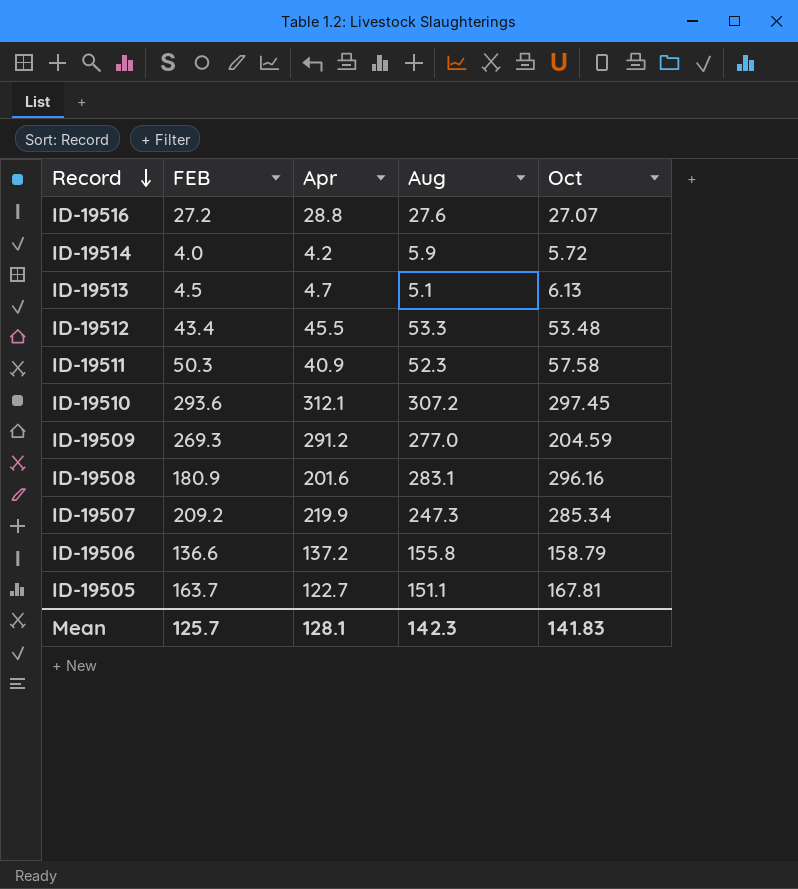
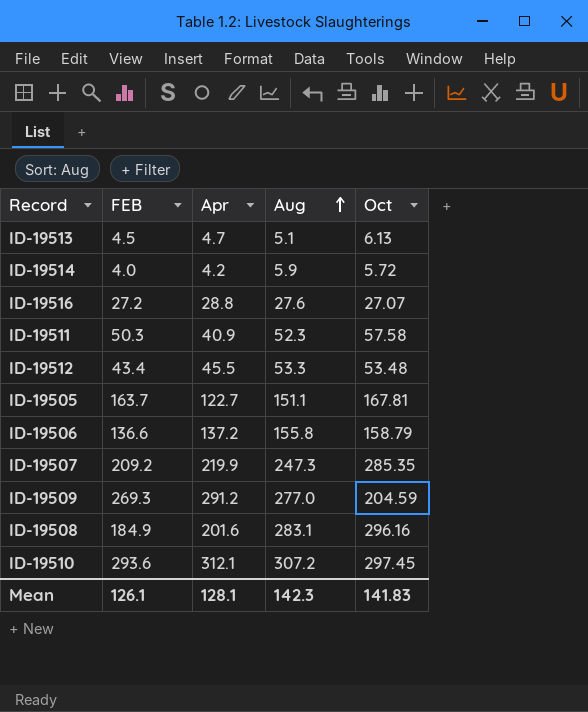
row order: Record descending -> Aug ascending
ID-19507 | Oct: 285.34 -> 285.35
ID-19508 | FEB: 180.9 -> 184.9
Mean | FEB: 125.7 -> 126.1

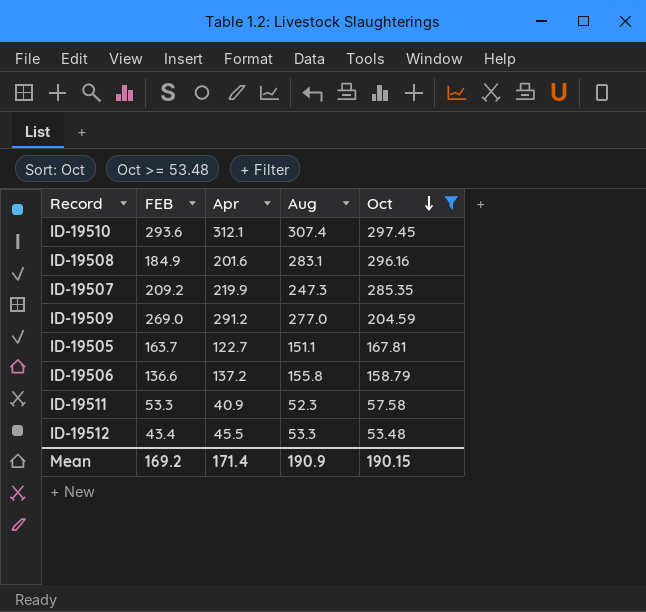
filter: none -> Oct >= 53.48
row order: Aug ascending -> Oct descending
ID-19510 | Aug: 307.2 -> 307.4
ID-19509 | FEB: 269.3 -> 269.0
ID-19511 | FEB: 50.3 -> 53.3
Mean | FEB: 126.1 -> 169.2
Mean | Apr: 128.1 -> 171.4
Mean | Aug: 142.3 -> 190.9
Mean | Oct: 141.83 -> 190.15

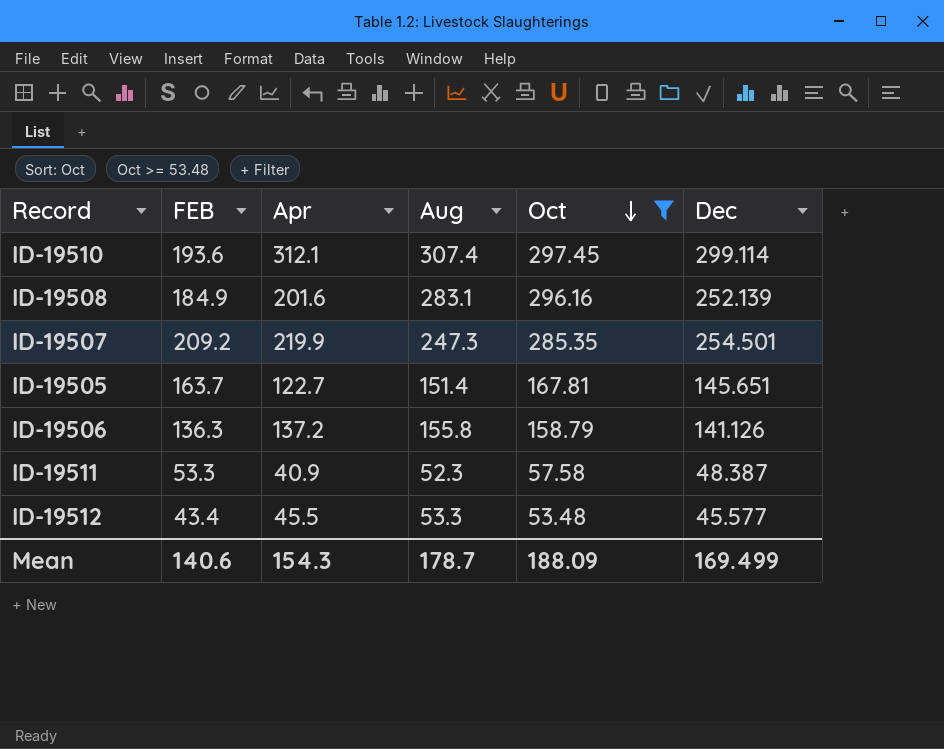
column Dec | position: none -> 6
row ID-19509: 269.0 | 291.2 | 277.0 | 204.59 -> none
ID-19510 | FEB: 293.6 -> 193.6
ID-19505 | Aug: 151.1 -> 151.4
ID-19506 | FEB: 136.6 -> 136.3
Mean | FEB: 169.2 -> 140.6
Mean | Apr: 171.4 -> 154.3
Mean | Aug: 190.9 -> 178.7
Mean | Oct: 190.15 -> 188.09

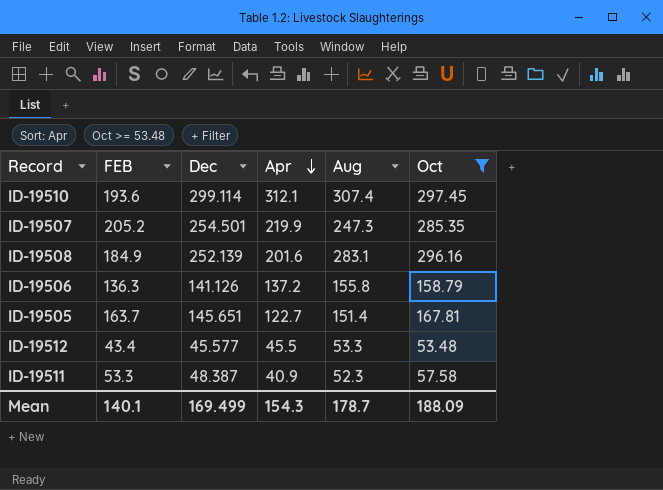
row order: Oct descending -> Apr descending
column Dec | position: 6 -> 3
ID-19507 | FEB: 209.2 -> 205.2
Mean | FEB: 140.6 -> 140.1

